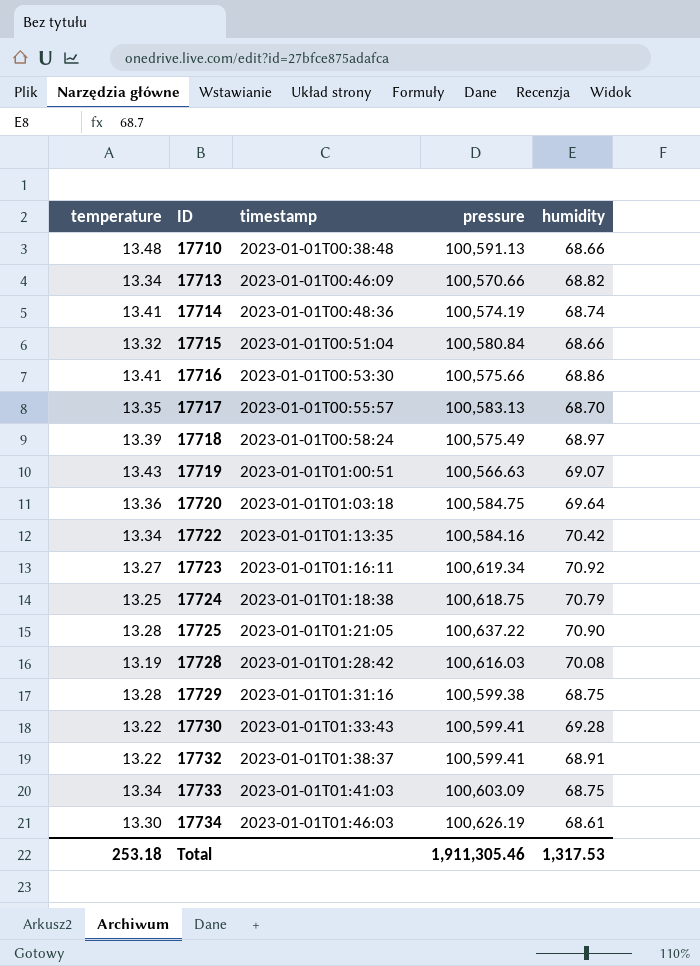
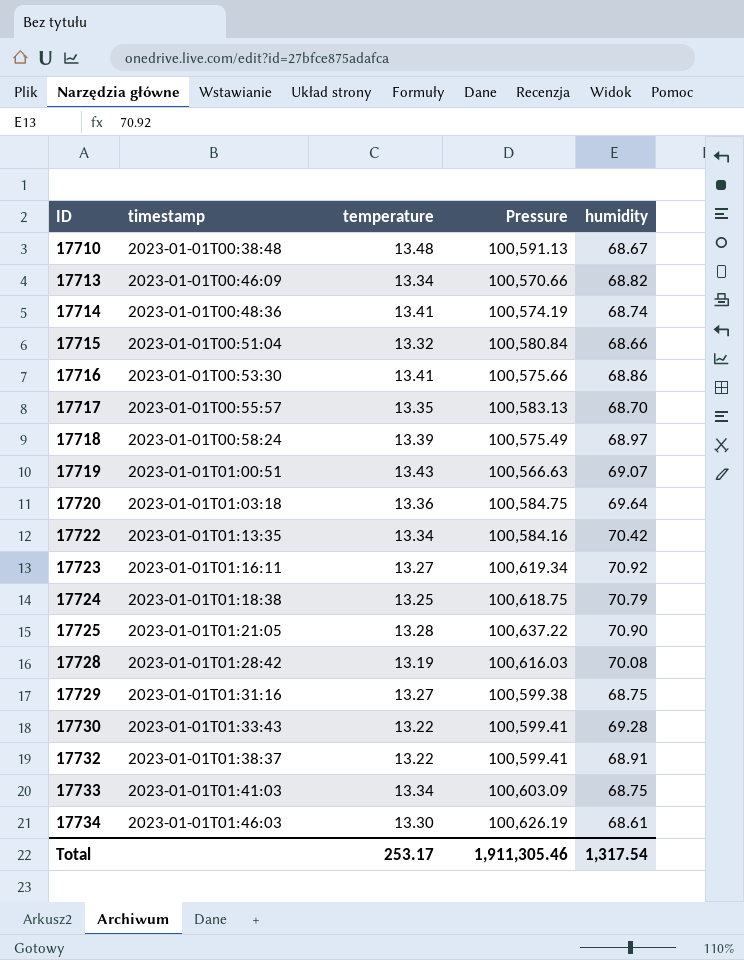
column temperature | position: 1 -> 3
column name: pressure -> Pressure
17710 | humidity: 68.66 -> 68.67
17729 | temperature: 13.28 -> 13.27
Total | temperature: 253.18 -> 253.17
Total | humidity: 1,317.53 -> 1,317.54

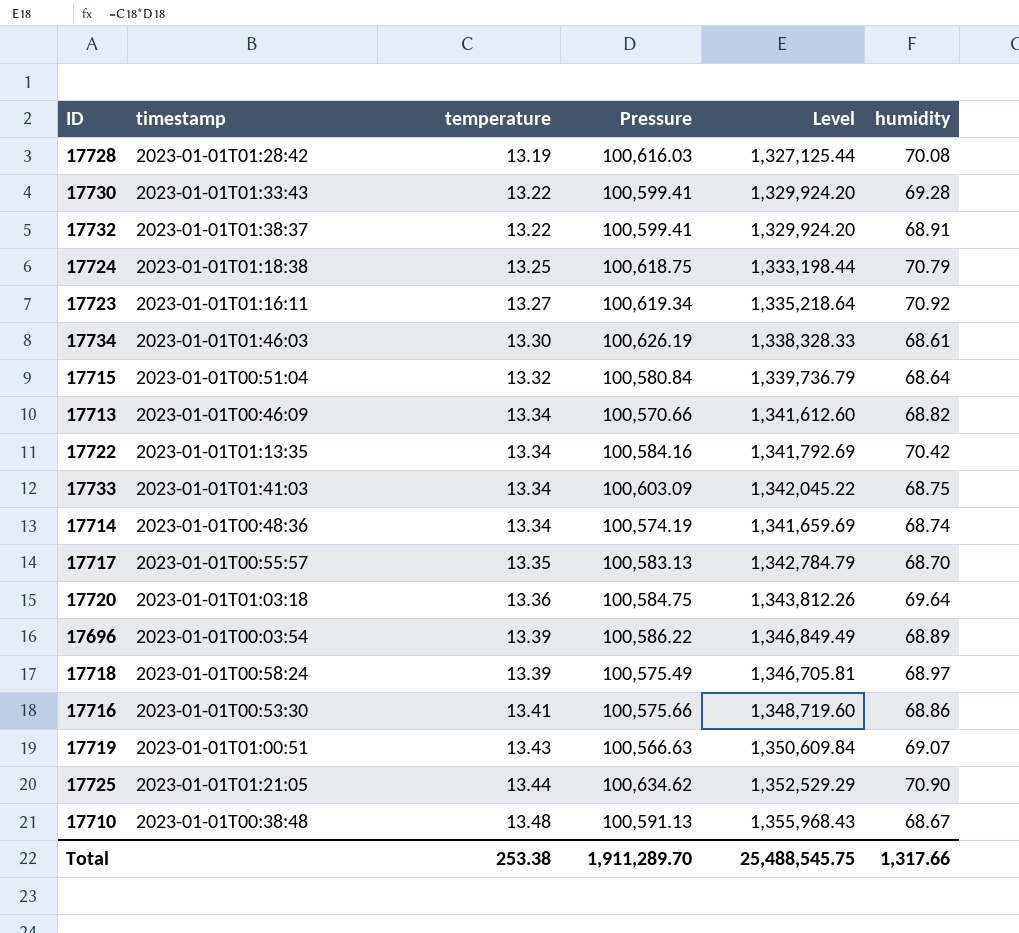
row order: ID ascending -> temperature ascending
column Level | formula: none -> [temperature] * [Pressure]
row 17729: 2023-01-01T01:31:16 | 13.27 | 100,599.38 | 68.75 -> none
17715 | humidity: 68.66 -> 68.64
17714 | temperature: 13.41 -> 13.34
row 17696: none -> 2023-01-01T00:03:54 | 13.39 | 100,586.22 | 1,346,849.49 | 68.89
17725 | temperature: 13.28 -> 13.44
17725 | Pressure: 100,637.22 -> 100,634.62
Total | temperature: 253.17 -> 253.38
Total | Pressure: 1,911,305.46 -> 1,911,289.70
Total | humidity: 1,317.54 -> 1,317.66

